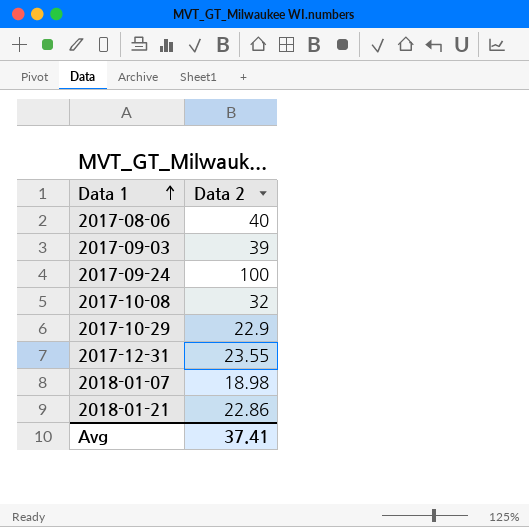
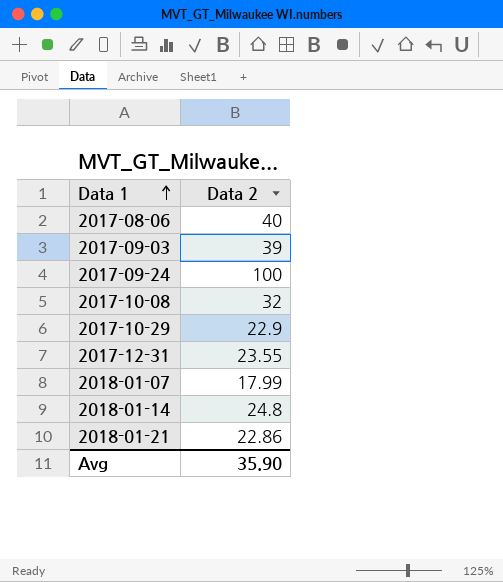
2018-01-07 | Data 2: 18.98 -> 17.99
row 2018-01-14: none -> 24.8
Avg | Data 2: 37.41 -> 35.90

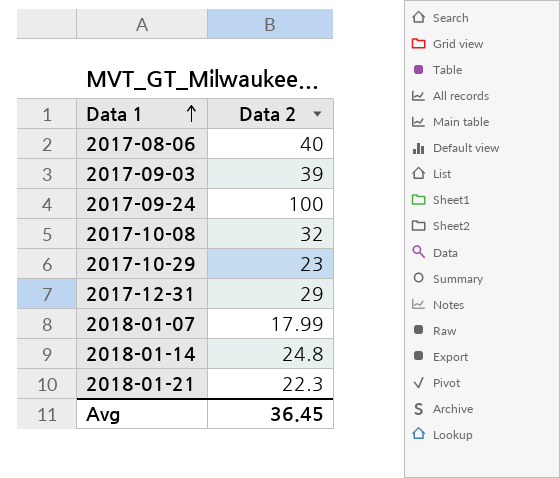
2017-10-29 | Data 2: 22.9 -> 23
2017-12-31 | Data 2: 23.55 -> 29
2018-01-21 | Data 2: 22.86 -> 22.3
Avg | Data 2: 35.90 -> 36.45

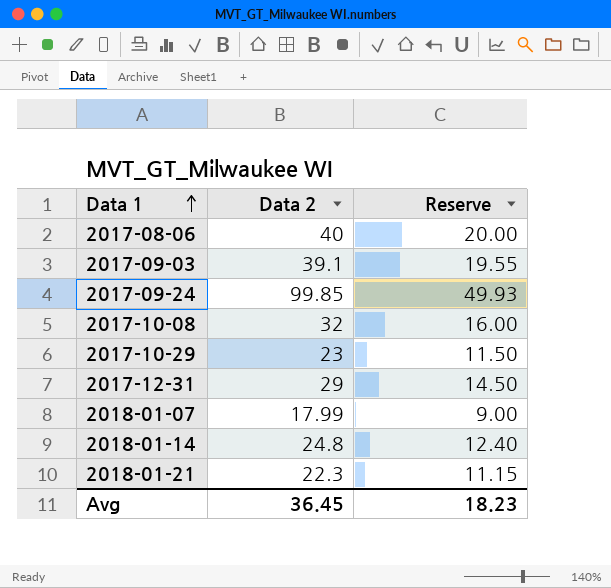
column Reserve | formula: none -> [Data 2] * 0.5
2017-09-03 | Data 2: 39 -> 39.1
2017-09-24 | Data 2: 100 -> 99.85

